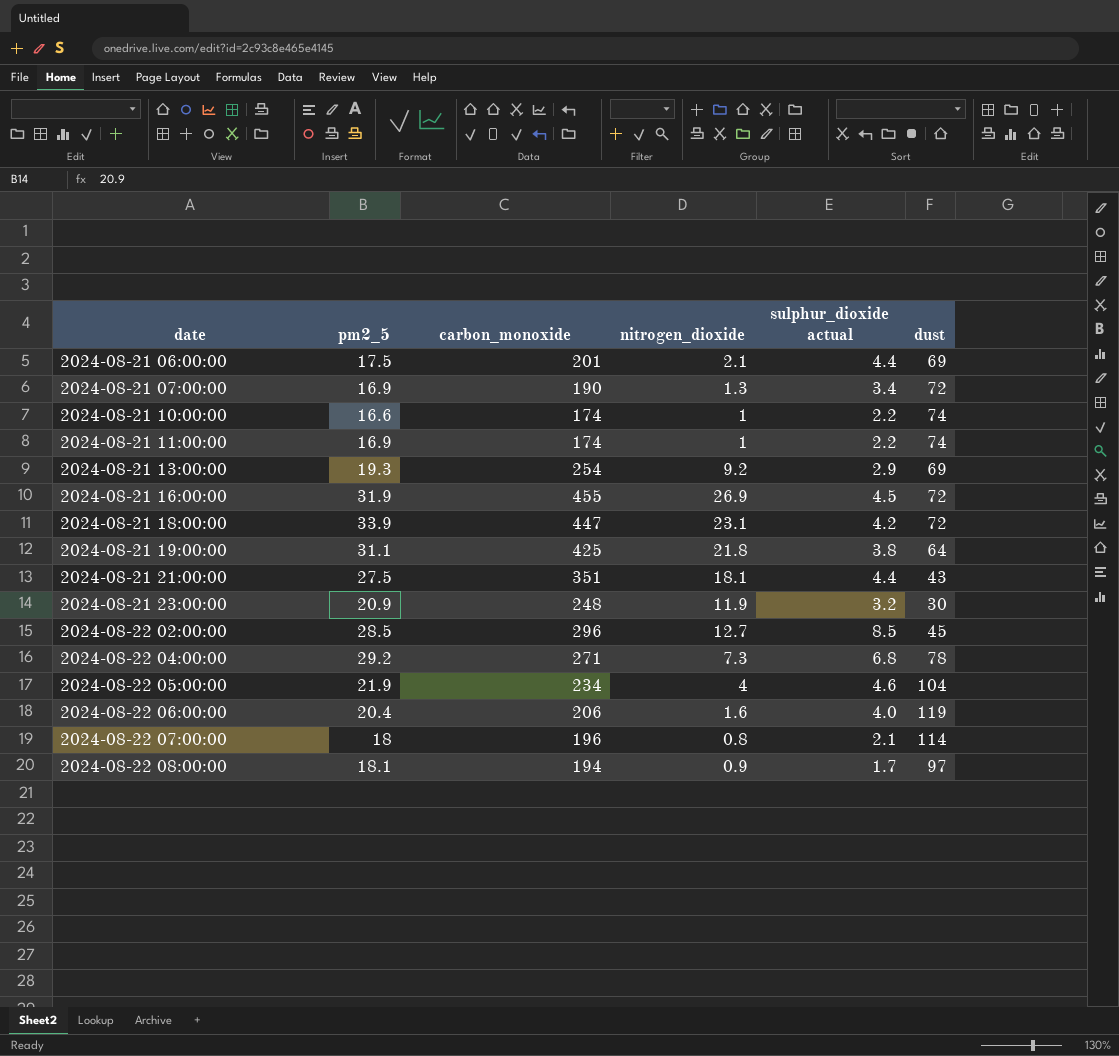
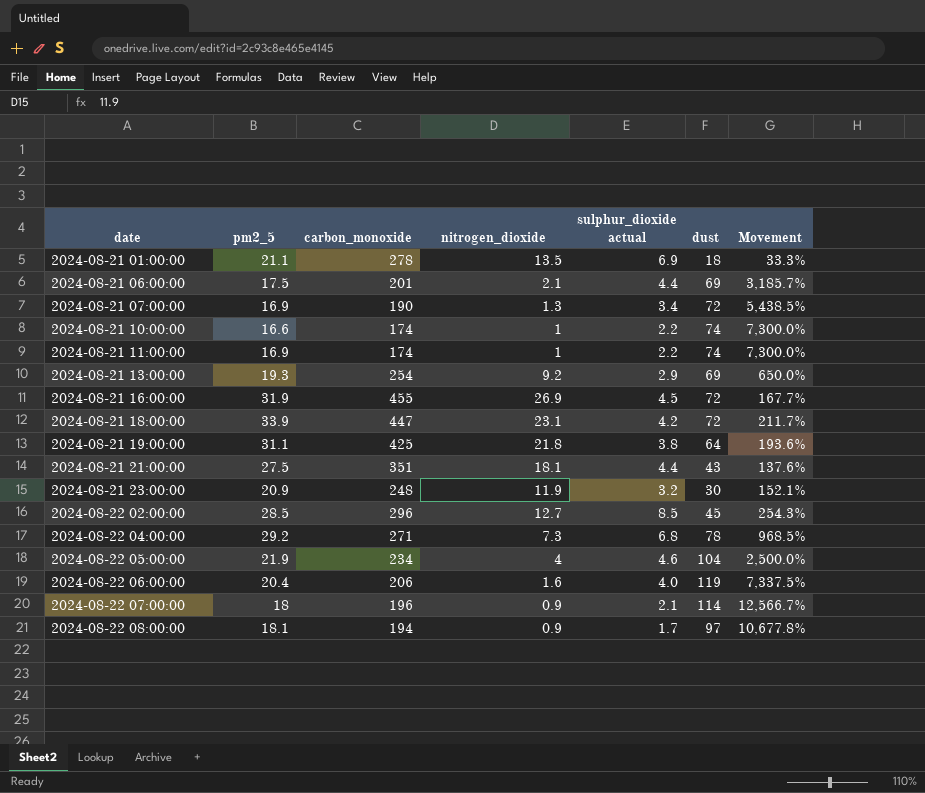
column Movement | formula: none -> ([dust] - [nitrogen_dioxide]) / [nitrogen_dioxide]
row 2024-08-21 01:00:00: none -> 21.1 | 278 | 13.5 | 6.9 | 18 | 33.3%
2024-08-22 07:00:00 | nitrogen_dioxide: 0.8 -> 0.9

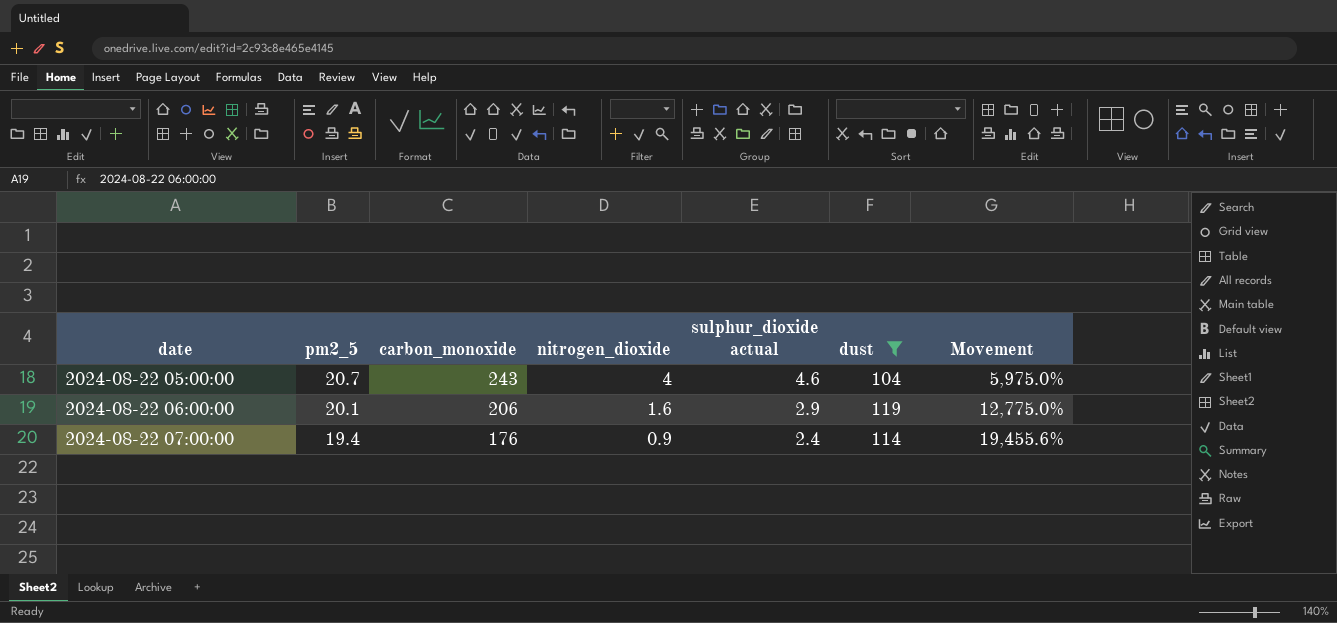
filter: none -> dust >= 104
column Movement | formula: ([dust] - [nitrogen_dioxide]) / [nitrogen_dioxide] -> ([carbon_monoxide] - [nitrogen_dioxide]) / [nitrogen_dioxide]
2024-08-22 05:00:00 | pm2_5: 21.9 -> 20.7
2024-08-22 05:00:00 | carbon_monoxide: 234 -> 243
2024-08-22 06:00:00 | pm2_5: 20.4 -> 20.1
2024-08-22 06:00:00 | sulphur_dioxide actual: 4.0 -> 2.9
2024-08-22 07:00:00 | pm2_5: 18 -> 19.4
2024-08-22 07:00:00 | carbon_monoxide: 196 -> 176
2024-08-22 07:00:00 | sulphur_dioxide actual: 2.1 -> 2.4

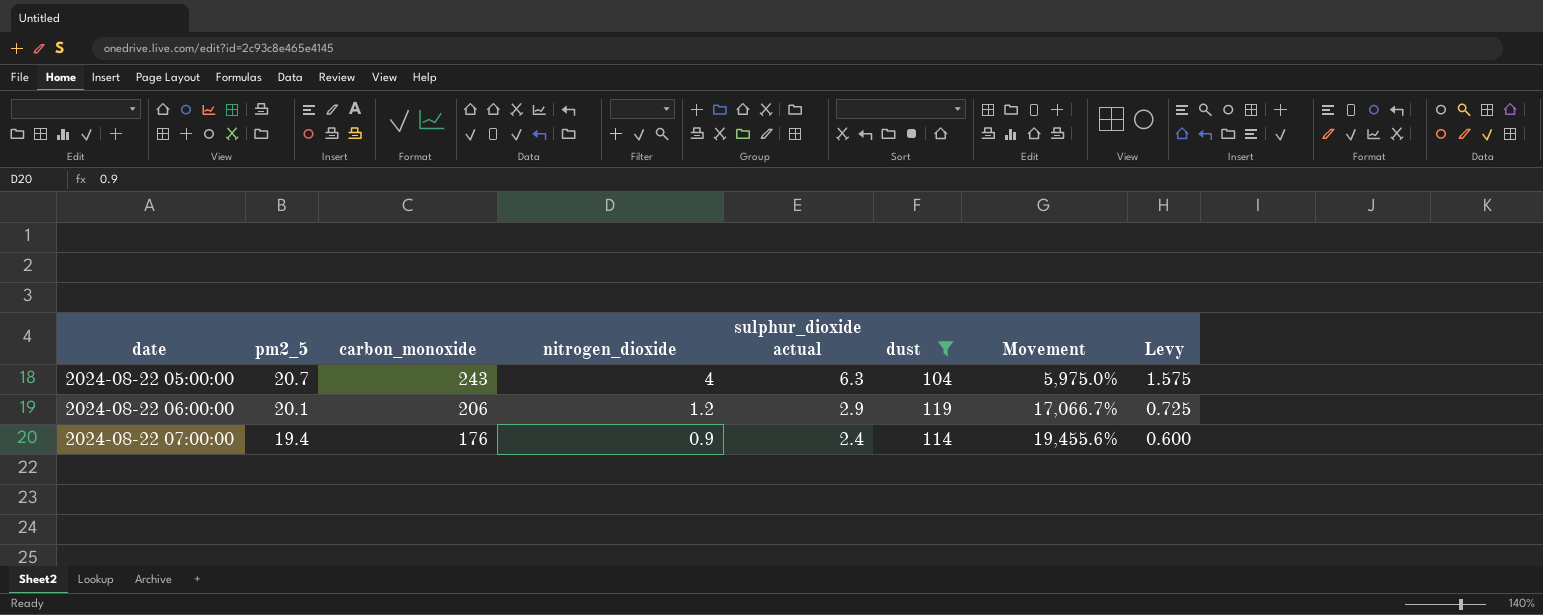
column Levy | formula: none -> [sulphur_dioxide actual] * 0.25
2024-08-22 05:00:00 | sulphur_dioxide actual: 4.6 -> 6.3
2024-08-22 06:00:00 | nitrogen_dioxide: 1.6 -> 1.2
2024-08-22 06:00:00 | Movement: 12,775.0% -> 17,066.7%

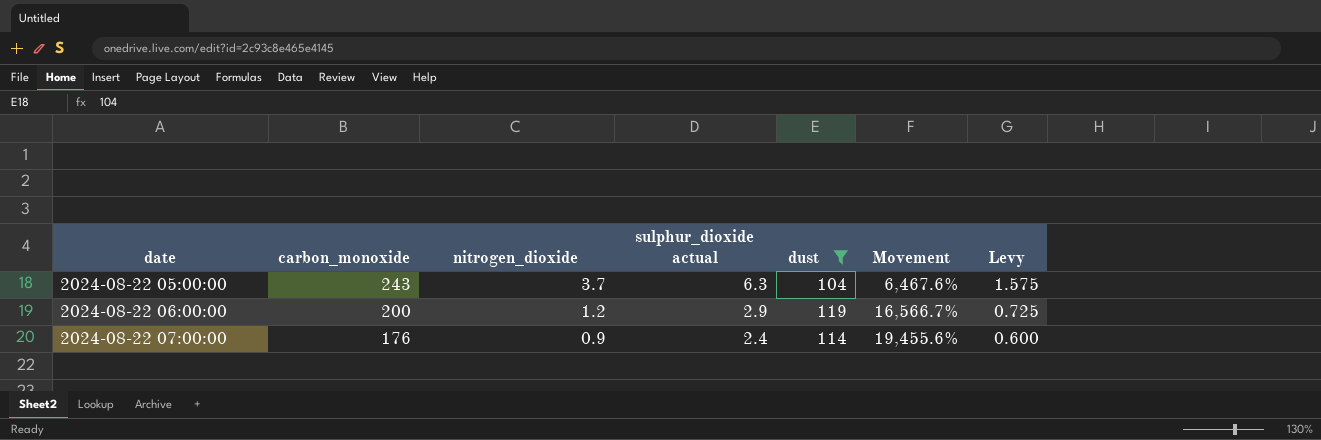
column pm2_5 | position: 2 -> none
2024-08-22 05:00:00 | nitrogen_dioxide: 4 -> 3.7
2024-08-22 05:00:00 | Movement: 5,975.0% -> 6,467.6%
2024-08-22 06:00:00 | carbon_monoxide: 206 -> 200
2024-08-22 06:00:00 | Movement: 17,066.7% -> 16,566.7%

